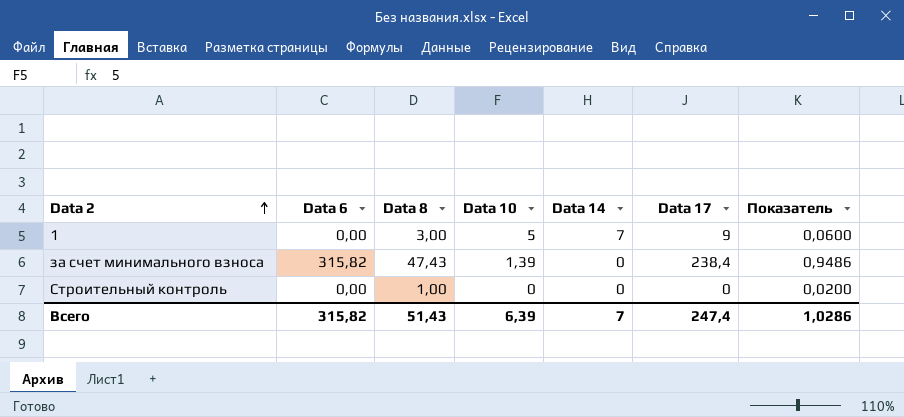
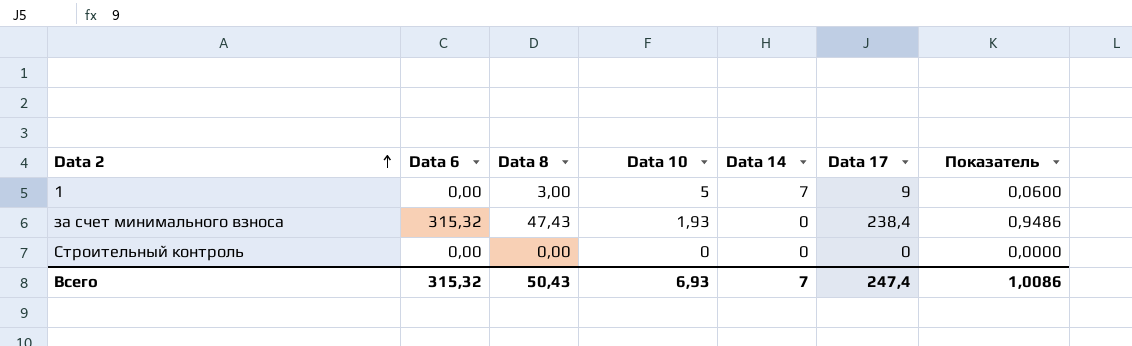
за счет минимального взноса | Data 6: 315,82 -> 315,32
за счет минимального взноса | Data 10: 1,39 -> 1,93
Строительный контроль | Data 8: 1,00 -> 0,00
Строительный контроль | Показатель: 0,0200 -> 0,0000
Всего | Data 6: 315,82 -> 315,32
Всего | Data 8: 51,43 -> 50,43
Всего | Data 10: 6,39 -> 6,93
Всего | Показатель: 1,0286 -> 1,0086

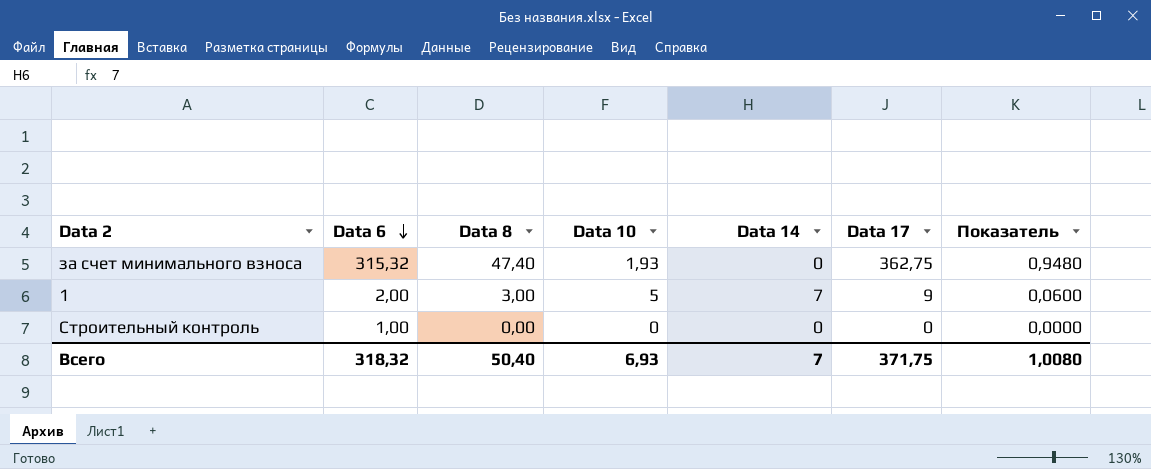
row order: Data 2 ascending -> Data 6 descending
за счет минимального взноса | Data 8: 47,43 -> 47,40
за счет минимального взноса | Data 17: 238,4 -> 362,75
за счет минимального взноса | Показатель: 0,9486 -> 0,9480
1 | Data 6: 0,00 -> 2,00
Строительный контроль | Data 6: 0,00 -> 1,00
Всего | Data 6: 315,32 -> 318,32
Всего | Data 8: 50,43 -> 50,40
Всего | Data 17: 247,4 -> 371,75
Всего | Показатель: 1,0086 -> 1,0080

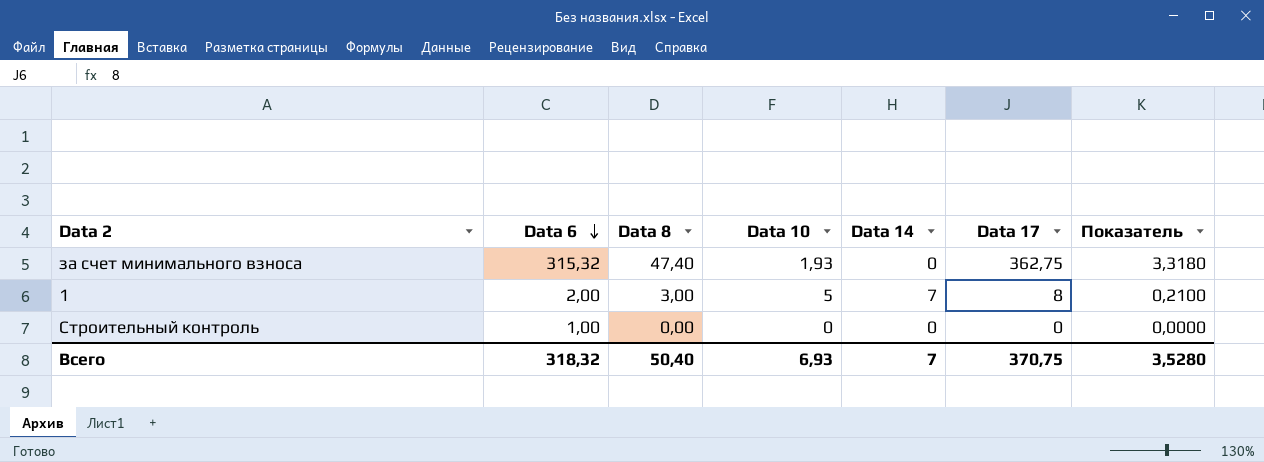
column Показатель | formula: [Data 8] * 0,02 -> [Data 8] * 0,07
1 | Data 17: 9 -> 8
Всего | Data 17: 371,75 -> 370,75
Всего | Показатель: 1,0080 -> 3,5280

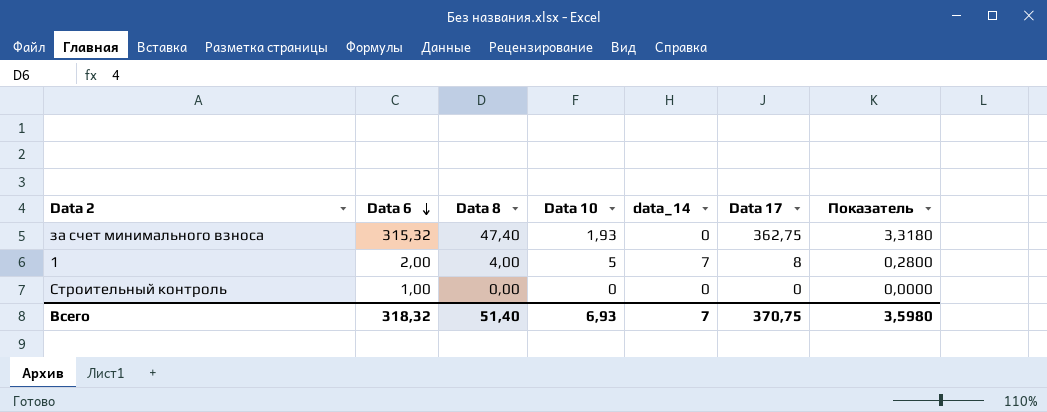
column name: Data 14 -> data_14
1 | Data 8: 3,00 -> 4,00
1 | Показатель: 0,2100 -> 0,2800
Всего | Data 8: 50,40 -> 51,40
Всего | Показатель: 3,5280 -> 3,5980

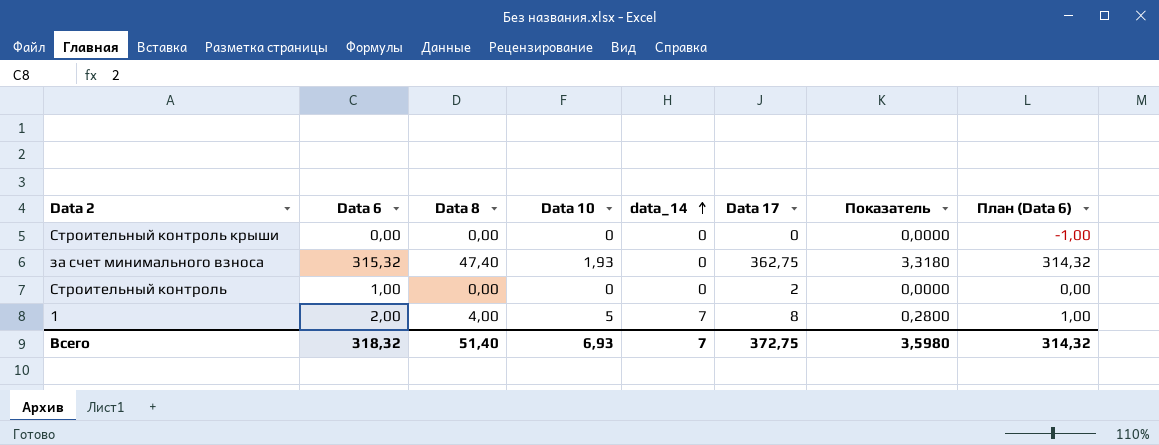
row order: Data 6 descending -> data_14 ascending
column План (Data 6) | formula: none -> [Data 6] - 1
row Строительный контроль крыши: none -> 0,00 | 0,00 | 0 | 0 | 0 | 0,0000 | -1,00
Строительный контроль | Data 17: 0 -> 2
Всего | Data 17: 370,75 -> 372,75

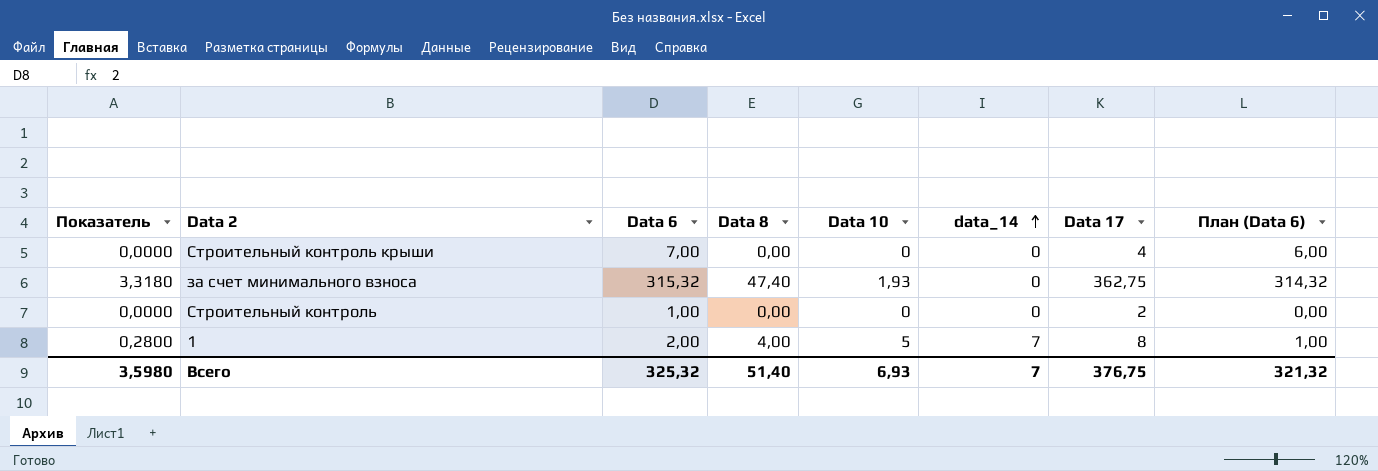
column Показатель | position: 7 -> 1
Строительный контроль крыши | Data 6: 0,00 -> 7,00
Строительный контроль крыши | Data 17: 0 -> 4
Строительный контроль крыши | План (Data 6): -1,00 -> 6,00
Всего | Data 6: 318,32 -> 325,32
Всего | Data 17: 372,75 -> 376,75
Всего | План (Data 6): 314,32 -> 321,32

